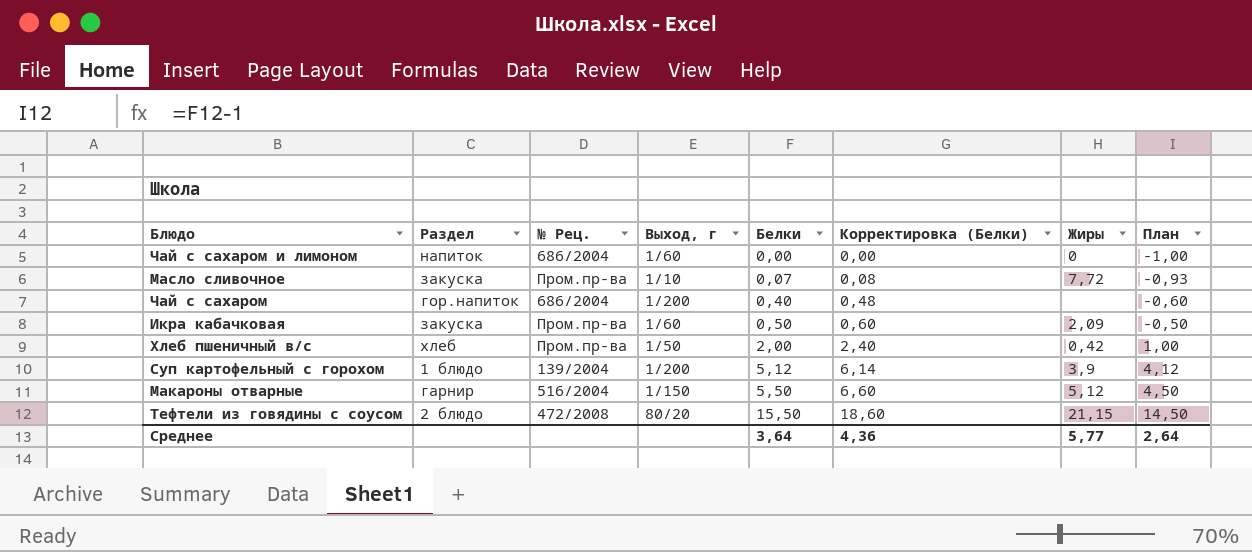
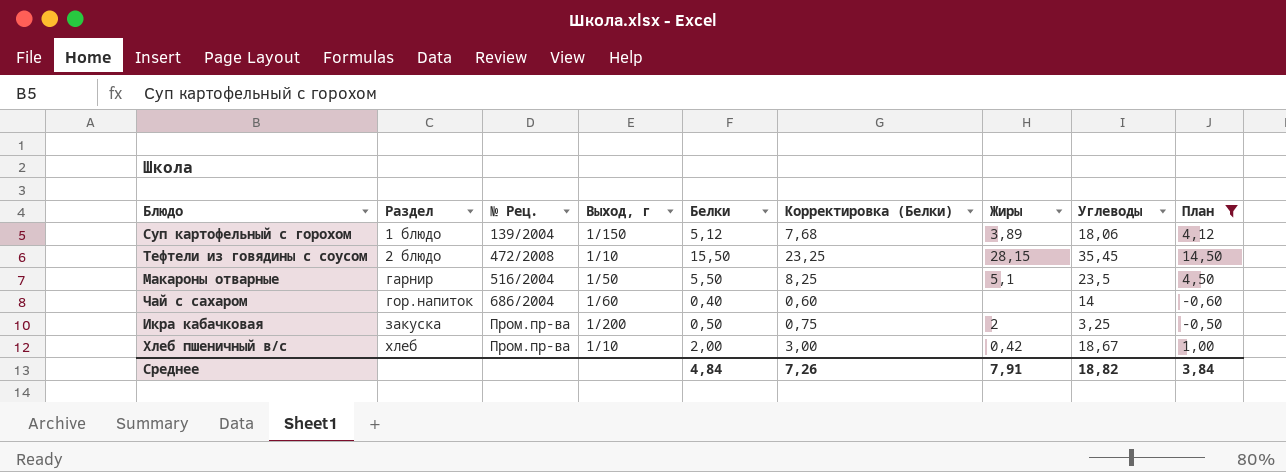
filter: none -> План >= -0,60
row order: Белки ascending -> Раздел ascending
column Корректировка (Белки) | formula: [Белки] * 1,2 -> [Белки] * 1,5
column Углеводы | position: none -> 8
Суп картофельный с горохом | Выход, г: 1/200 -> 1/150
Суп картофельный с горохом | Жиры: 3,9 -> 3,89
Тефтели из говядины с соусом | Выход, г: 80/20 -> 1/10
Тефтели из говядины с соусом | Жиры: 21,15 -> 28,15
Макароны отварные | Выход, г: 1/150 -> 1/50
Макароны отварные | Жиры: 5,12 -> 5,1
Чай с сахаром | Выход, г: 1/200 -> 1/60
Икра кабачковая | Выход, г: 1/60 -> 1/200
Икра кабачковая | Жиры: 2,09 -> 2
Хлеб пшеничный в/с | Выход, г: 1/50 -> 1/10
Среднее | Белки: 3,64 -> 4,84
Среднее | Корректировка (Белки): 4,36 -> 7,26
Среднее | Жиры: 5,77 -> 7,91
Среднее | План: 2,64 -> 3,84

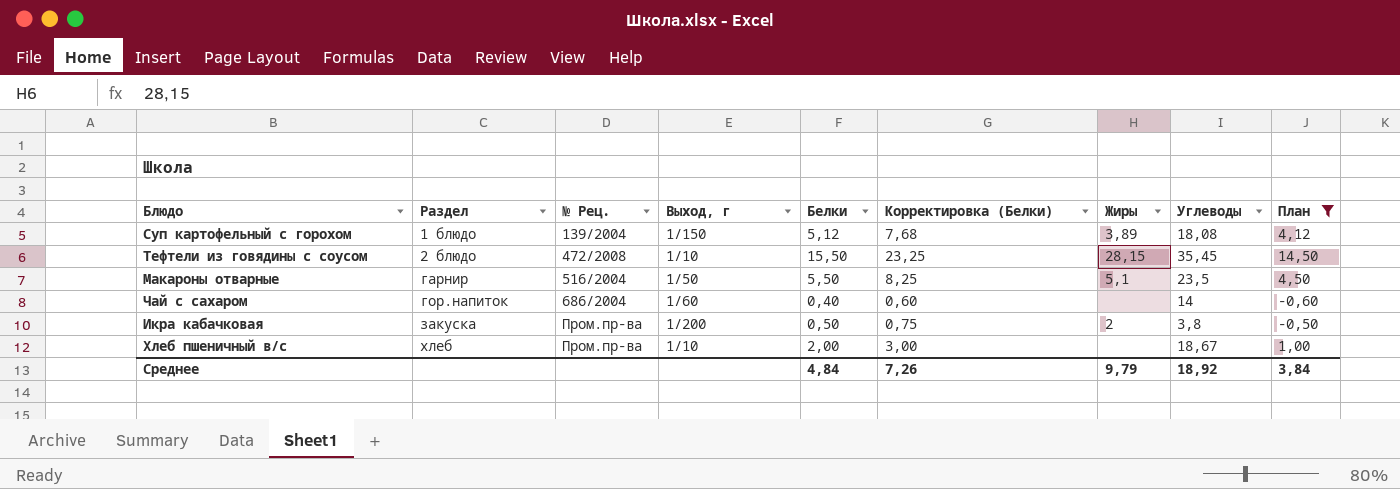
Суп картофельный с горохом | Углеводы: 18,06 -> 18,08
Икра кабачковая | Углеводы: 3,25 -> 3,8
Хлеб пшеничный в/с | Жиры: 0,42 -> none
Среднее | Жиры: 7,91 -> 9,79
Среднее | Углеводы: 18,82 -> 18,92

